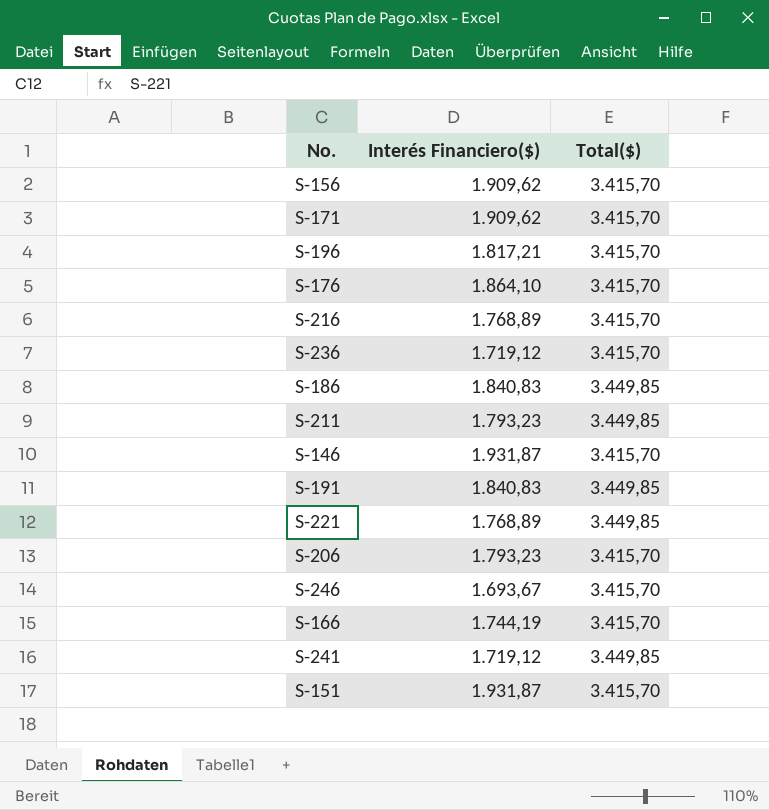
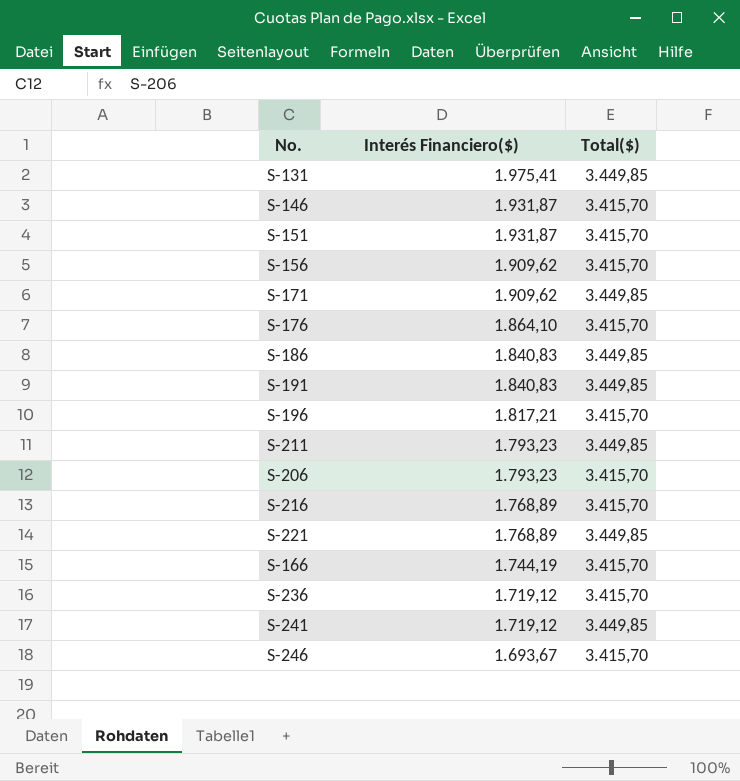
row order: none -> Interés Financiero($) descending
row S-131: none -> 1.975,41 | 3.449,85
S-171 | Total($): 3.415,70 -> 3.449,85

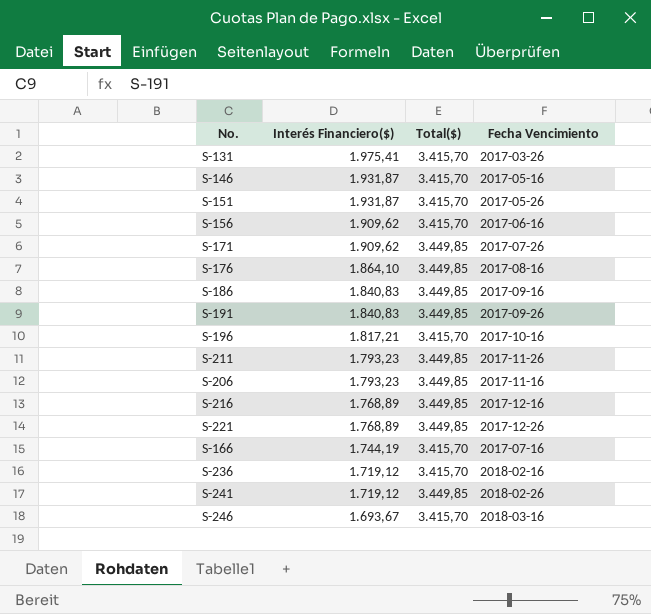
column Fecha Vencimiento | position: none -> 4
S-131 | Total($): 3.449,85 -> 3.415,70
S-176 | Total($): 3.415,70 -> 3.449,85
S-206 | Total($): 3.415,70 -> 3.449,85
S-216 | Total($): 3.415,70 -> 3.449,85

